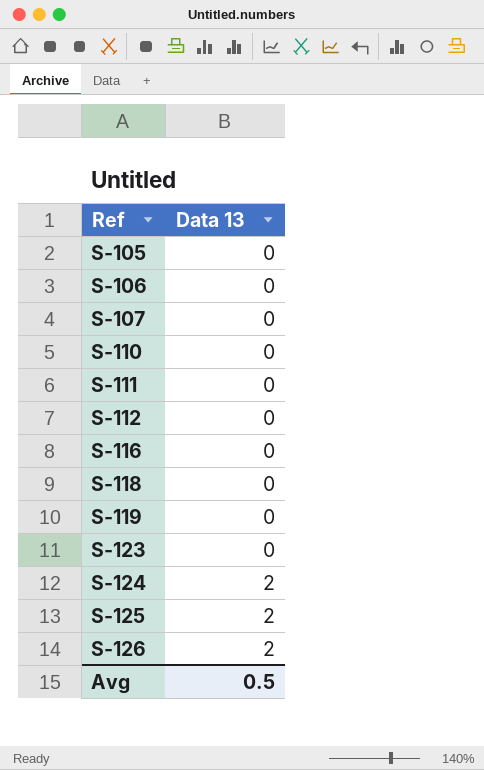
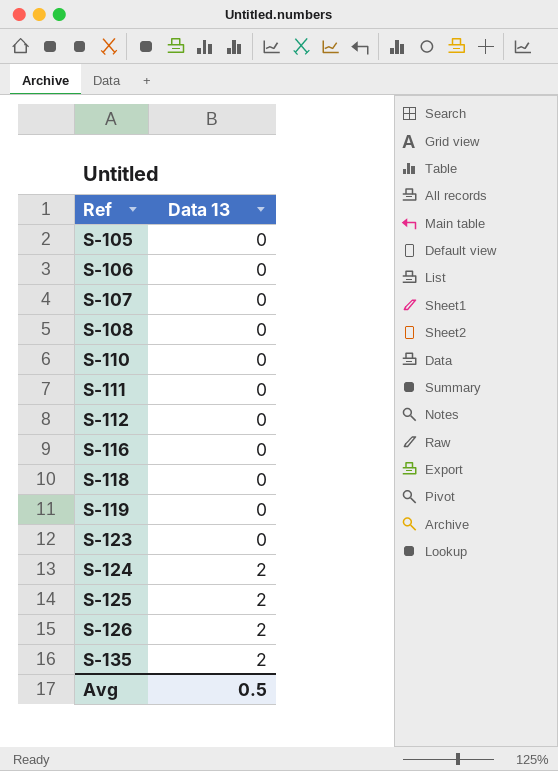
row S-108: none -> 0
row S-135: none -> 2

